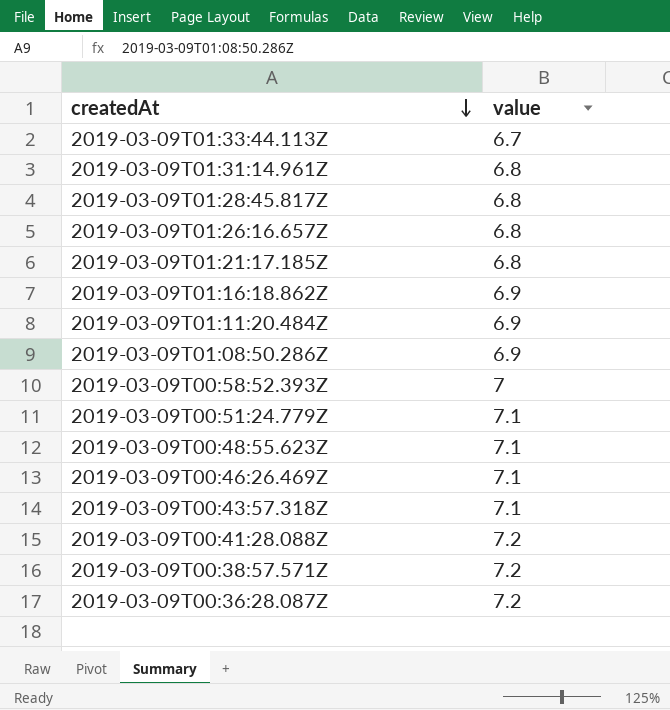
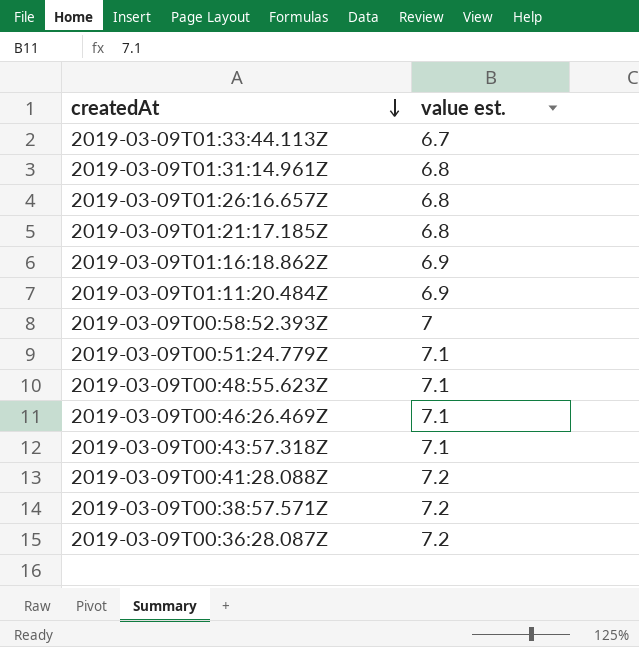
column name: value -> value est.
row 2019-03-09T01:28:45.817Z: 6.8 -> none
row 2019-03-09T01:08:50.286Z: 6.9 -> none

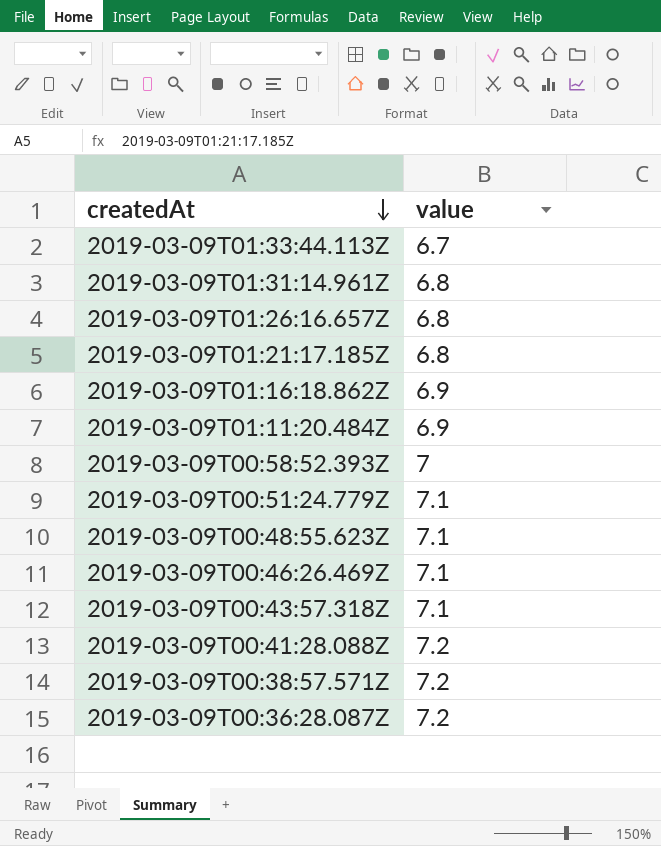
column name: value est. -> value

